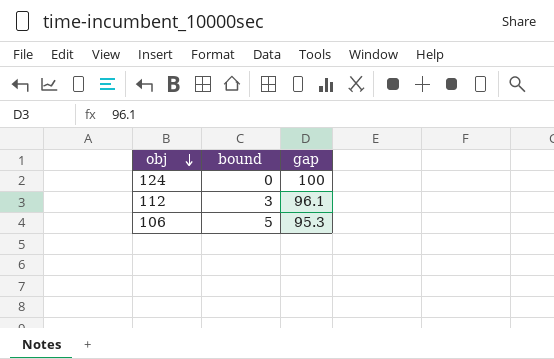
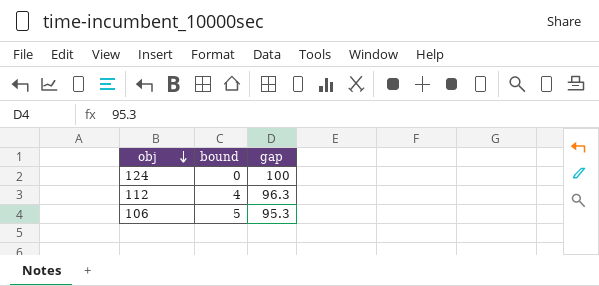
112 | bound: 3 -> 4
112 | gap: 96.1 -> 96.3

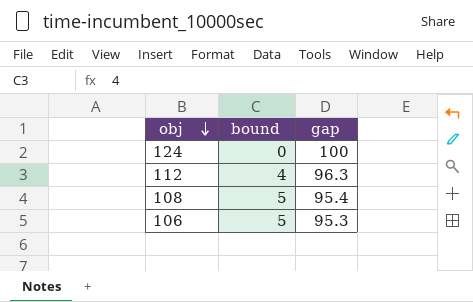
row 108: none -> 5 | 95.4

